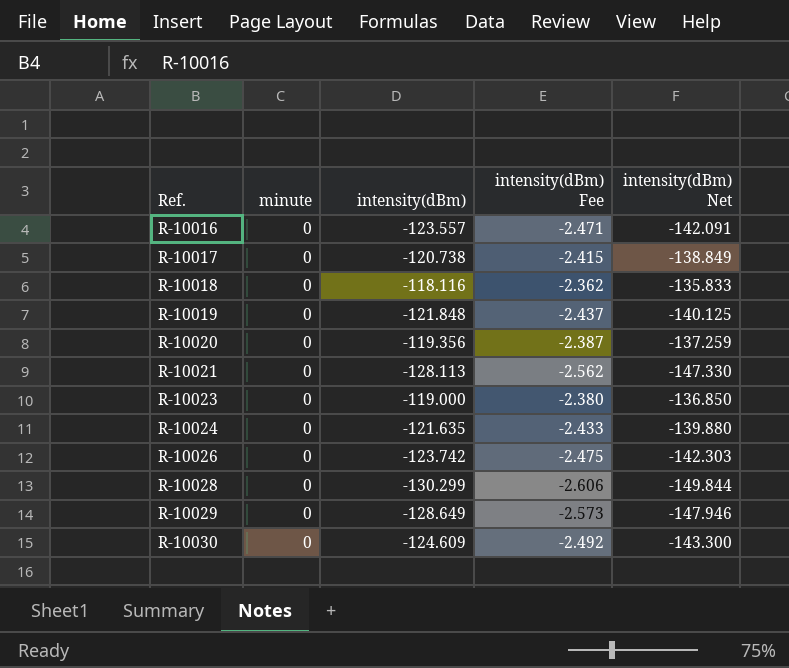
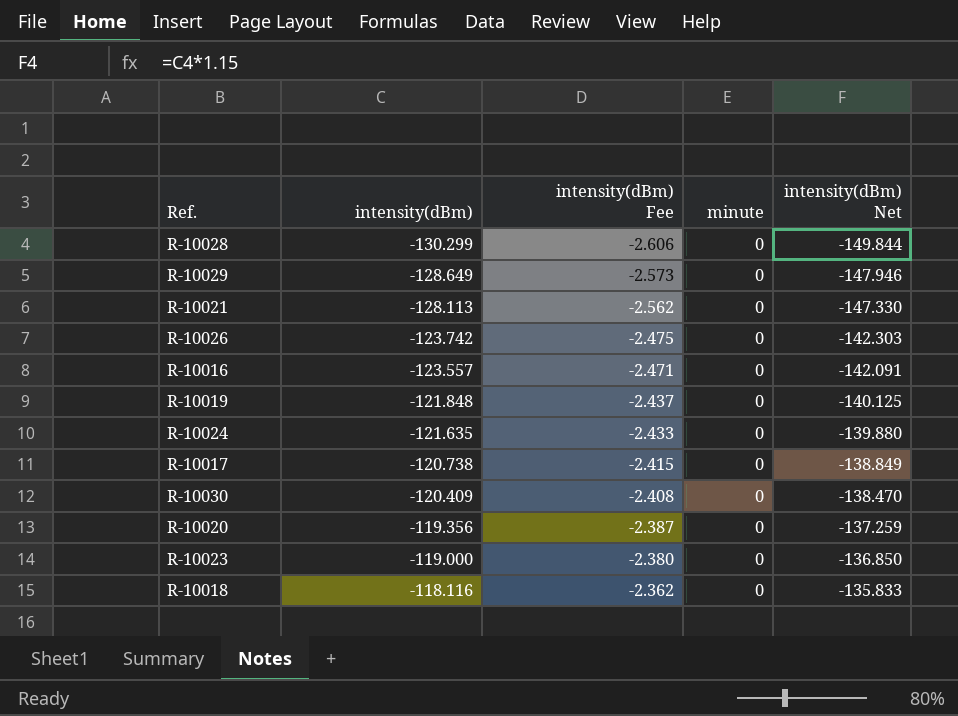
row order: Ref. ascending -> intensity(dBm) ascending
column minute | position: 2 -> 4
R-10030 | intensity(dBm): -124.609 -> -120.409
R-10030 | intensity(dBm) Fee: -2.492 -> -2.408
R-10030 | intensity(dBm) Net: -143.300 -> -138.470

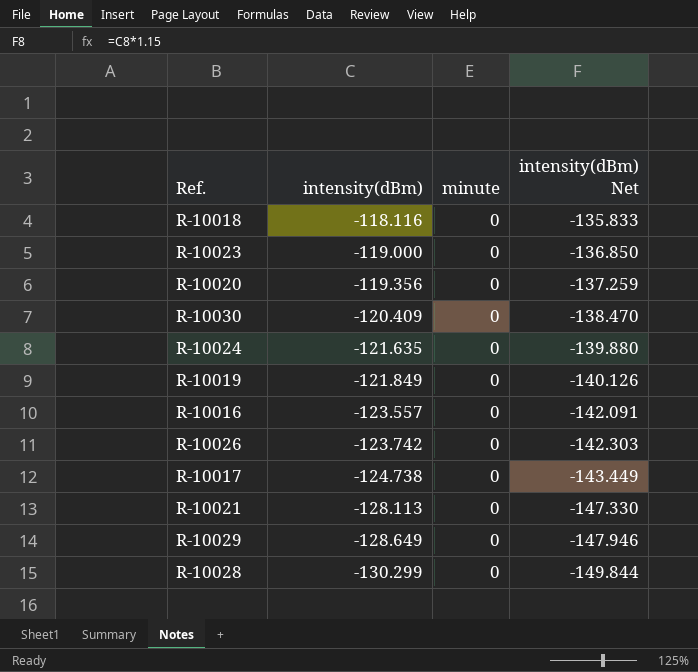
row order: intensity(dBm) ascending -> intensity(dBm) descending
column intensity(dBm) Fee | formula: [intensity(dBm)] * 0.02 -> none
R-10019 | intensity(dBm): -121.848 -> -121.849
R-10019 | intensity(dBm) Net: -140.125 -> -140.126
R-10017 | intensity(dBm): -120.738 -> -124.738
R-10017 | intensity(dBm) Net: -138.849 -> -143.449

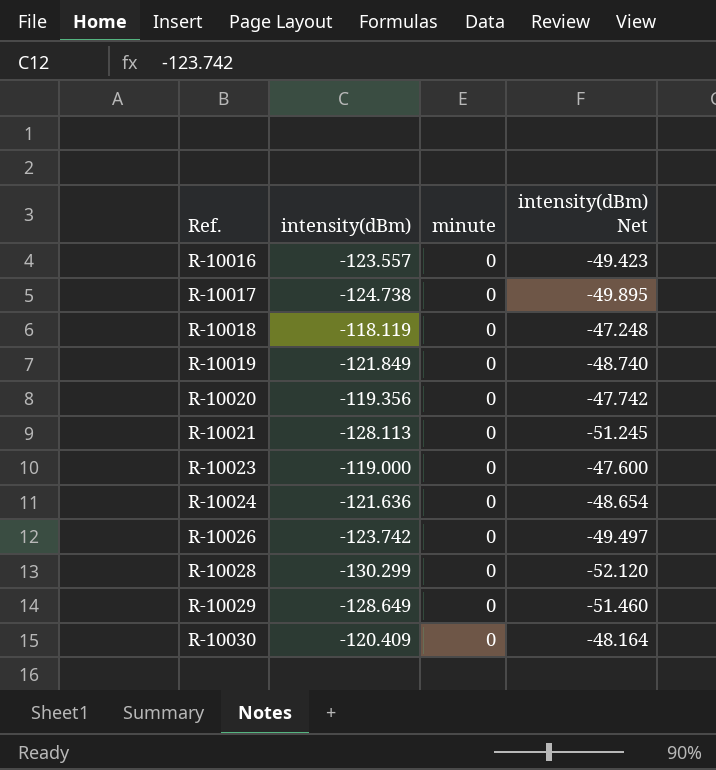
row order: intensity(dBm) descending -> Ref. ascending
column intensity(dBm) Net | formula: [intensity(dBm)] * 1.15 -> [intensity(dBm)] * 0.4
R-10018 | intensity(dBm): -118.116 -> -118.119
R-10024 | intensity(dBm): -121.635 -> -121.636

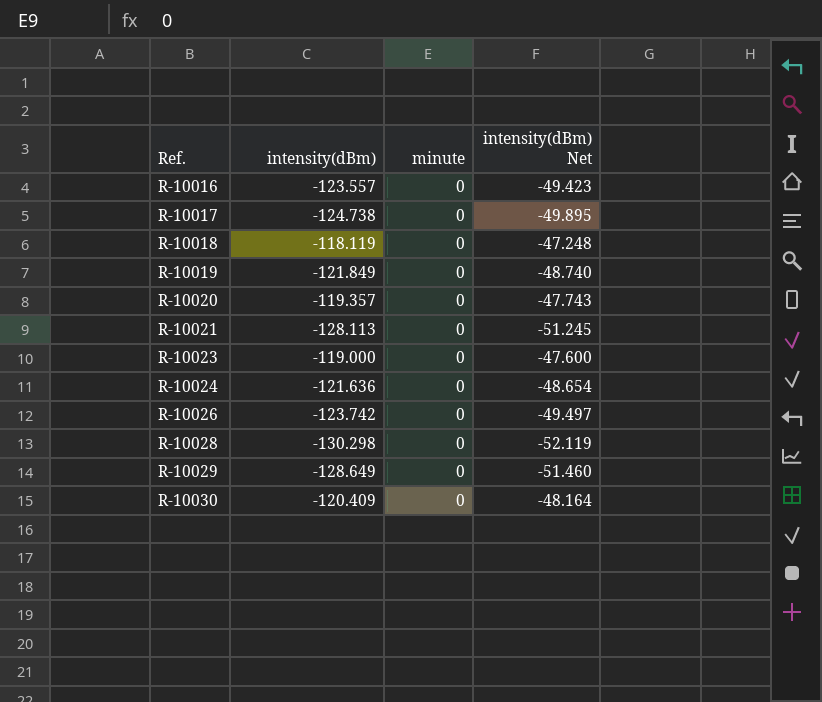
R-10020 | intensity(dBm): -119.356 -> -119.357
R-10020 | intensity(dBm) Net: -47.742 -> -47.743
R-10028 | intensity(dBm): -130.299 -> -130.298
R-10028 | intensity(dBm) Net: -52.120 -> -52.119

